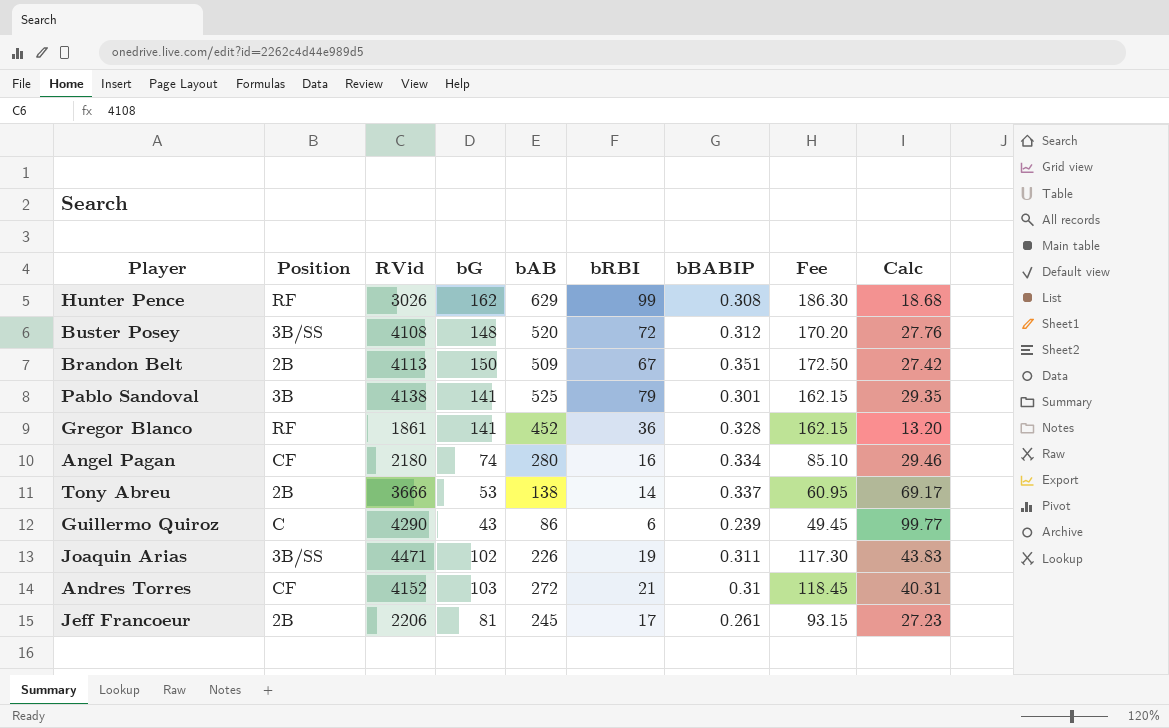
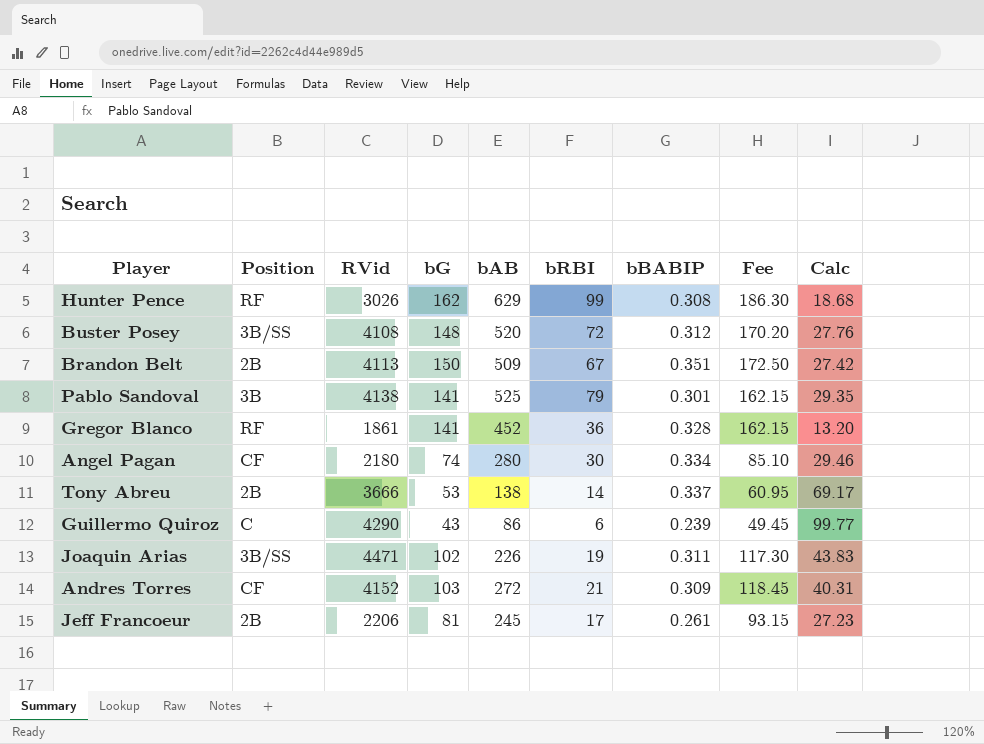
Angel Pagan | bRBI: 16 -> 30
Andres Torres | bBABIP: 0.31 -> 0.309

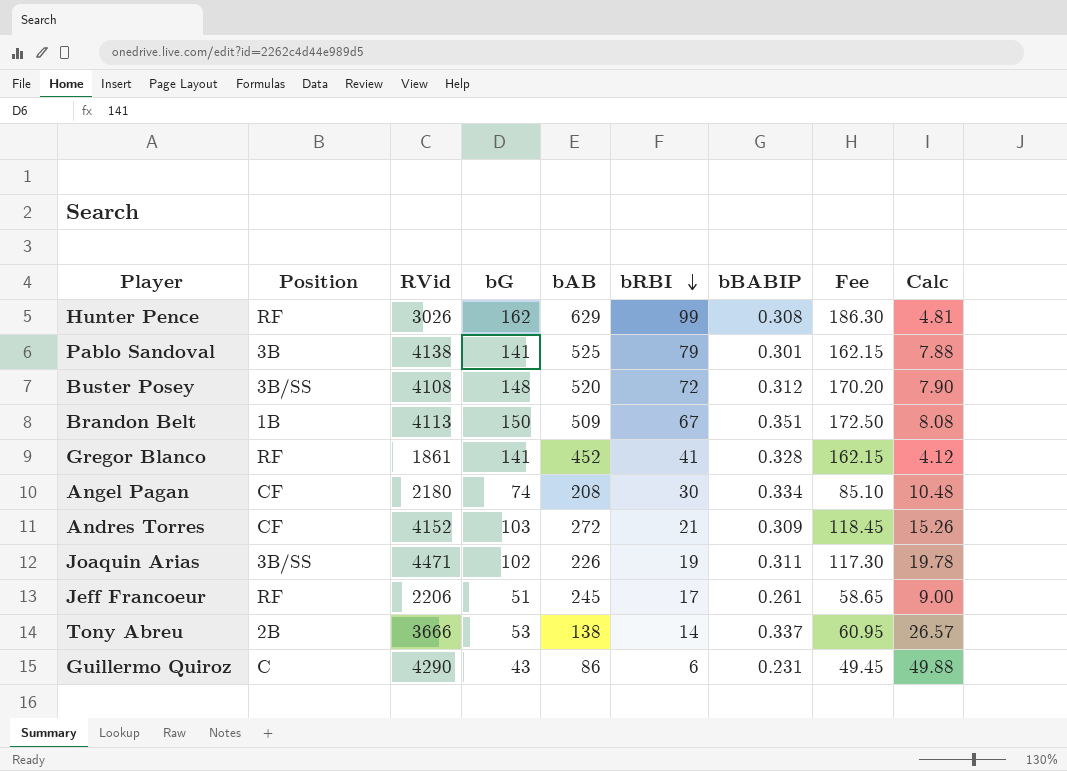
row order: none -> bRBI descending
column Calc | formula: [RVid] / [bG] -> [RVid] / [bAB]
Brandon Belt | Position: 2B -> 1B
Gregor Blanco | bRBI: 36 -> 41
Angel Pagan | bAB: 280 -> 208
Jeff Francoeur | Position: 2B -> RF
Jeff Francoeur | bG: 81 -> 51
Jeff Francoeur | Fee: 93.15 -> 58.65
Guillermo Quiroz | bBABIP: 0.239 -> 0.231

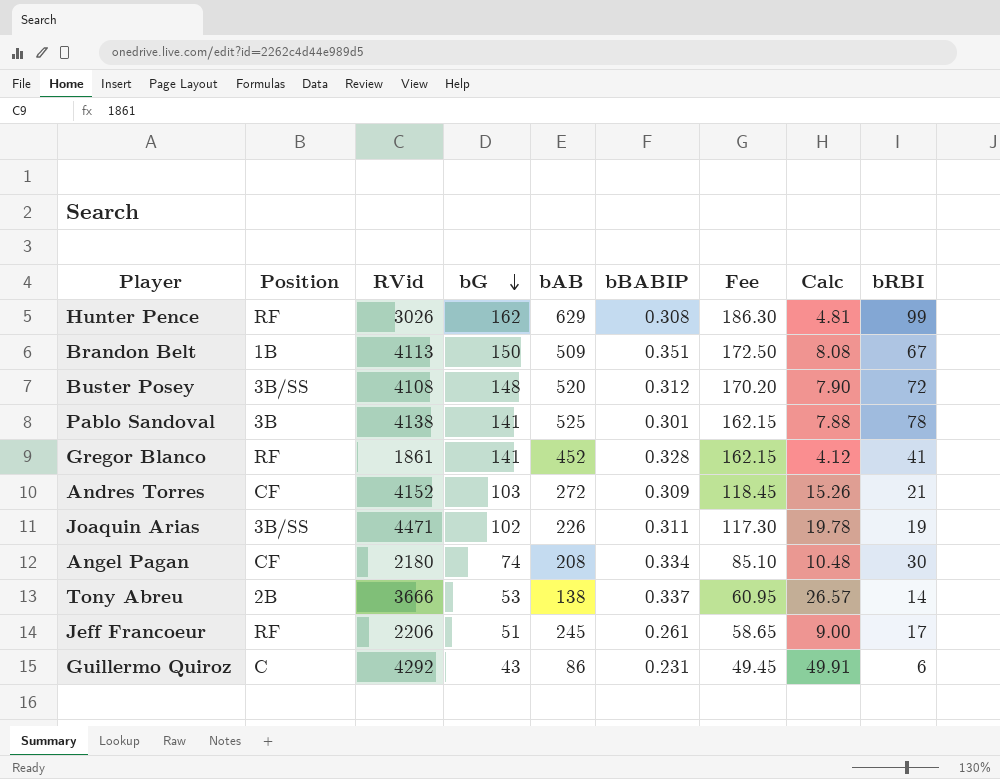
row order: bRBI descending -> bG descending
column bRBI | position: 6 -> 9
Pablo Sandoval | bRBI: 79 -> 78
Guillermo Quiroz | RVid: 4290 -> 4292
Guillermo Quiroz | Calc: 49.88 -> 49.91

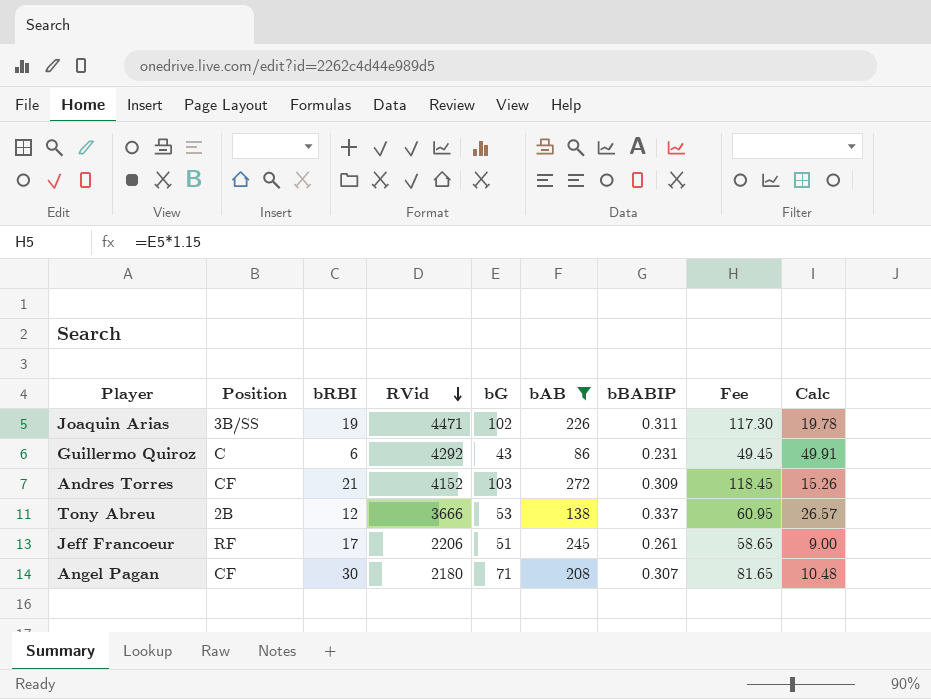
filter: none -> bAB <= 272
row order: bG descending -> RVid descending
column bRBI | position: 9 -> 3
Tony Abreu | bRBI: 14 -> 12
Angel Pagan | bG: 74 -> 71
Angel Pagan | bBABIP: 0.334 -> 0.307
Angel Pagan | Fee: 85.10 -> 81.65

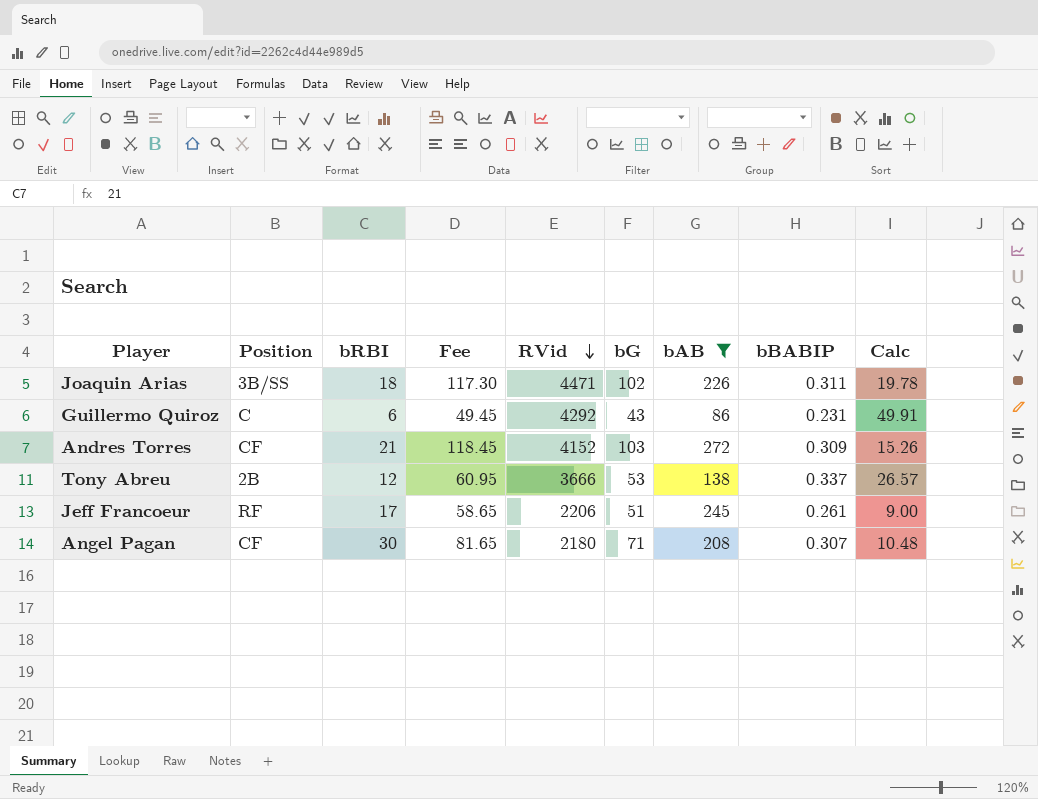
column Fee | position: 8 -> 4
Joaquin Arias | bRBI: 19 -> 18

